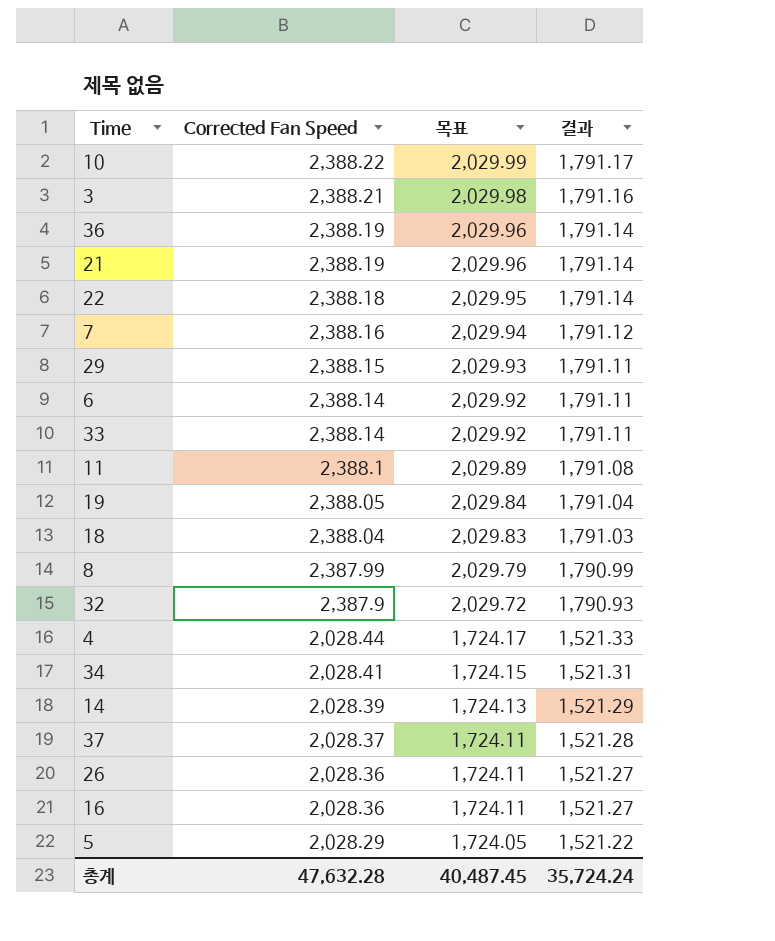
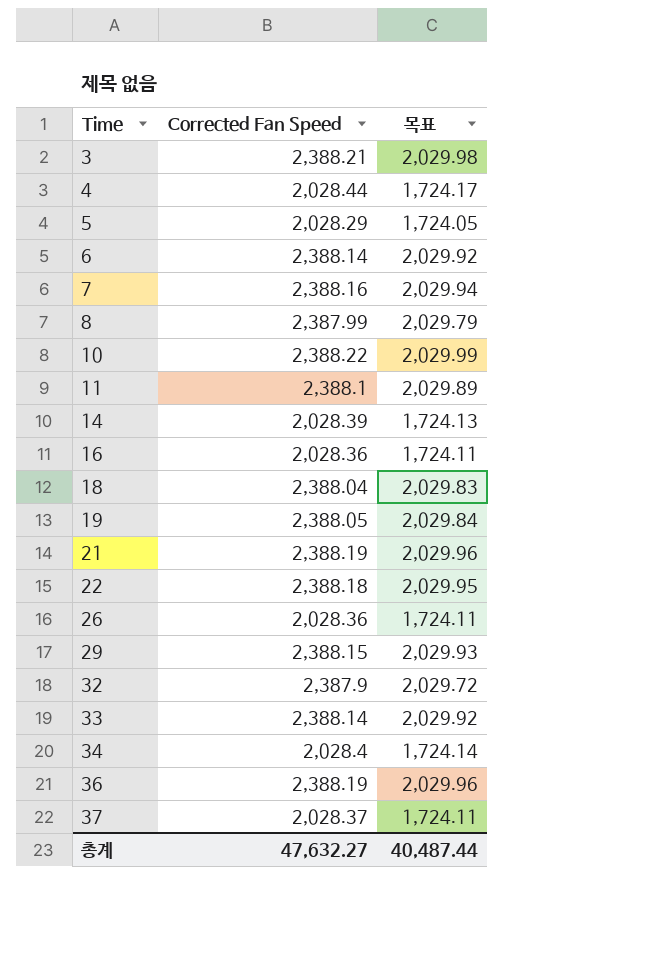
row order: Corrected Fan Speed descending -> Time ascending
column 결과 | formula: [Corrected Fan Speed] * 0.75 -> none
34 | Corrected Fan Speed: 2,028.41 -> 2,028.4
34 | 목표: 1,724.15 -> 1,724.14
총계 | Corrected Fan Speed: 47,632.28 -> 47,632.27
총계 | 목표: 40,487.45 -> 40,487.44

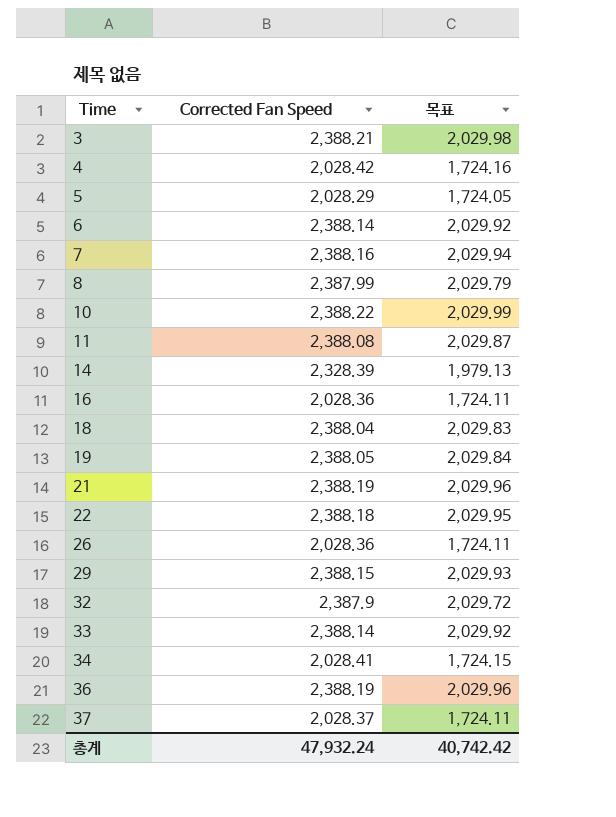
4 | Corrected Fan Speed: 2,028.44 -> 2,028.42
4 | 목표: 1,724.17 -> 1,724.16
11 | Corrected Fan Speed: 2,388.1 -> 2,388.08
11 | 목표: 2,029.89 -> 2,029.87
14 | Corrected Fan Speed: 2,028.39 -> 2,328.39
14 | 목표: 1,724.13 -> 1,979.13
34 | Corrected Fan Speed: 2,028.4 -> 2,028.41
34 | 목표: 1,724.14 -> 1,724.15
총계 | Corrected Fan Speed: 47,632.27 -> 47,932.24
총계 | 목표: 40,487.44 -> 40,742.42

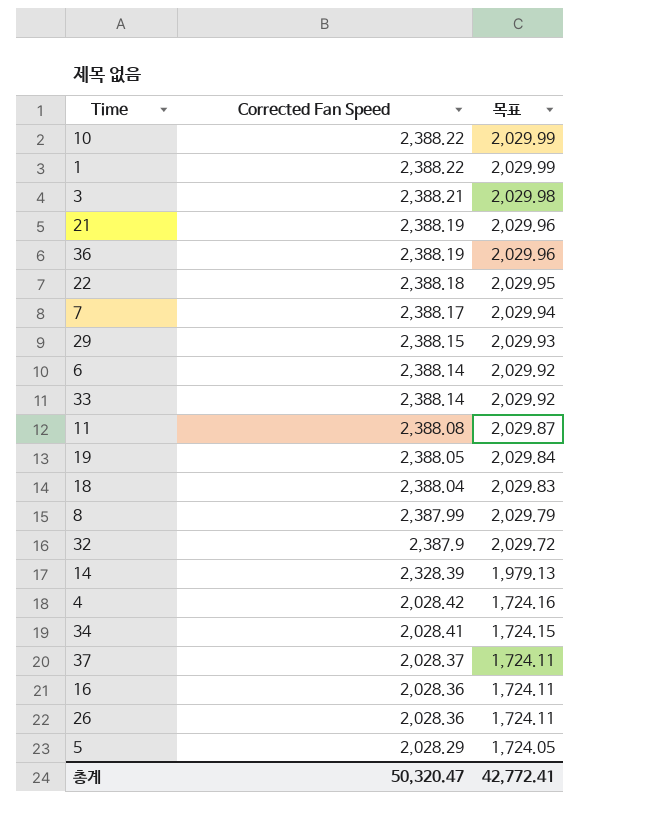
row order: Time ascending -> Corrected Fan Speed descending
row 1: none -> 2,388.22 | 2,029.99
7 | Corrected Fan Speed: 2,388.16 -> 2,388.17
총계 | Corrected Fan Speed: 47,932.24 -> 50,320.47
총계 | 목표: 40,742.42 -> 42,772.41

